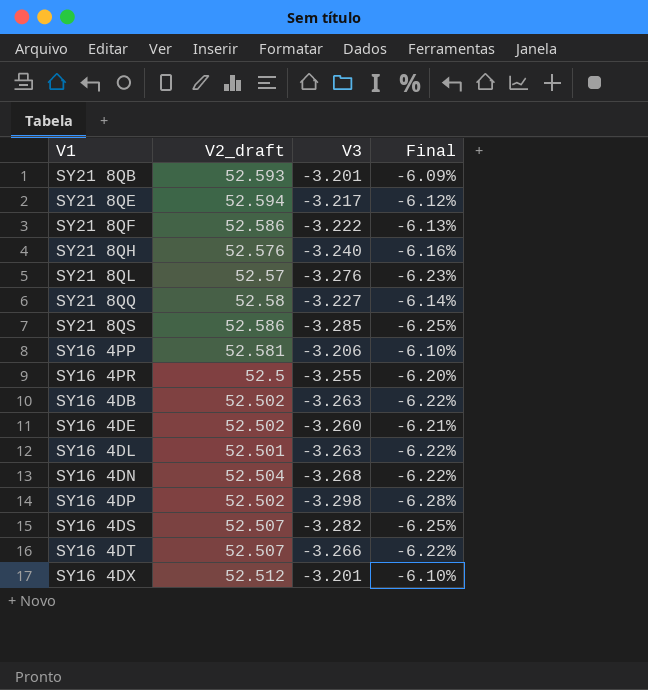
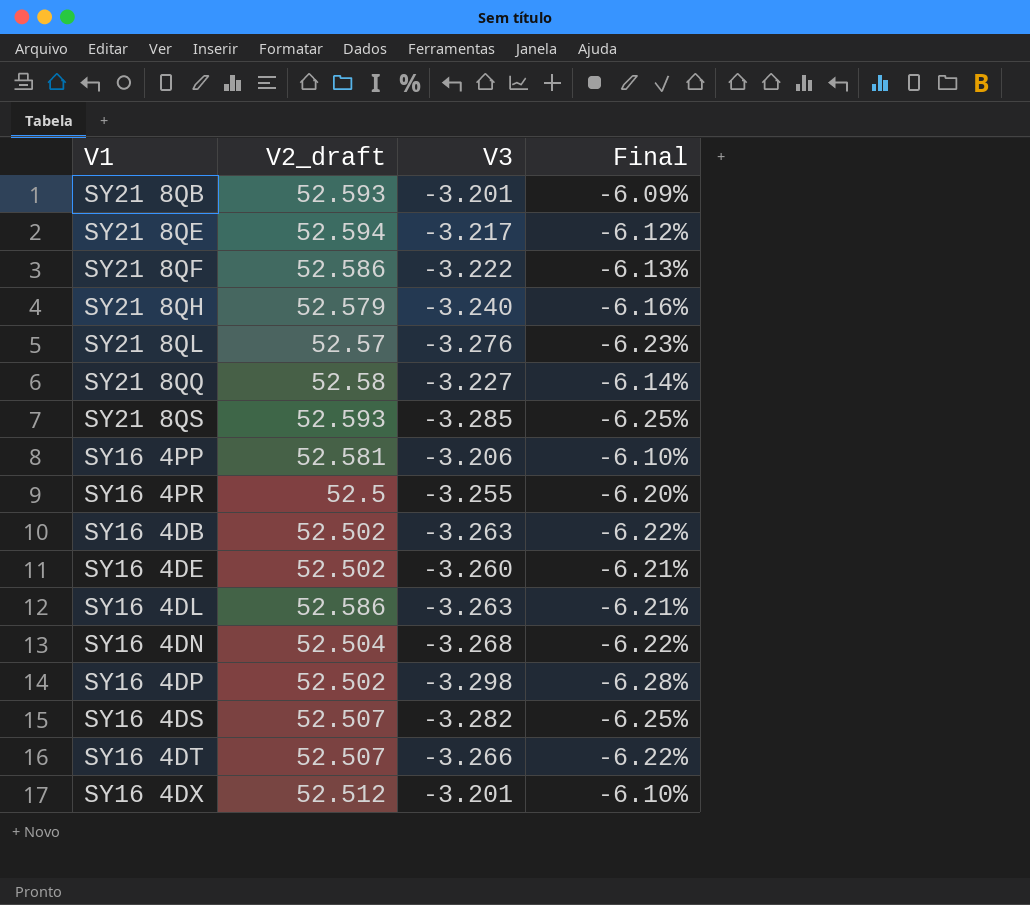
SY21 8QH | V2_draft: 52.576 -> 52.579
SY21 8QS | V2_draft: 52.586 -> 52.593
SY16 4DL | V2_draft: 52.501 -> 52.586
SY16 4DL | Final: -6.22% -> -6.21%

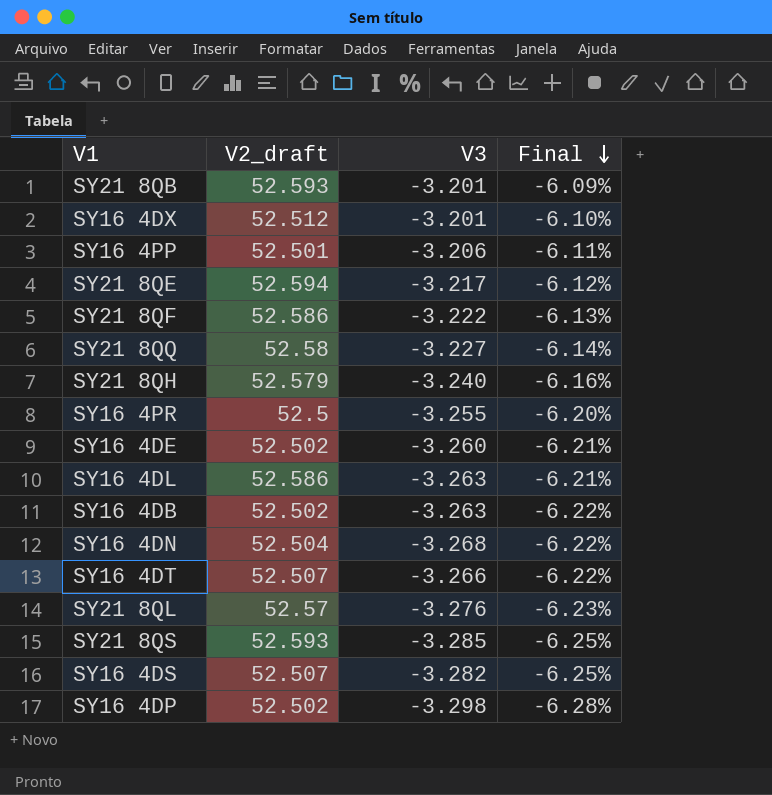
row order: none -> Final descending
SY16 4PP | V2_draft: 52.581 -> 52.501
SY16 4PP | Final: -6.10% -> -6.11%

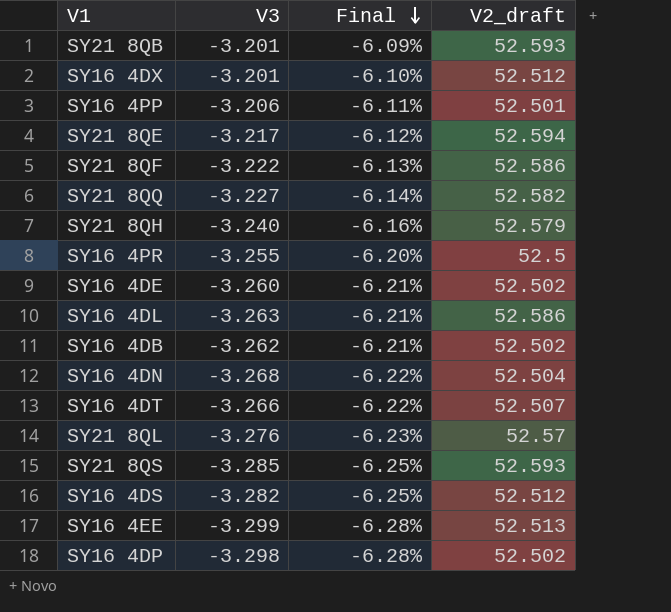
column V2_draft | position: 2 -> 4
SY21 8QQ | V2_draft: 52.58 -> 52.582
SY16 4DB | V3: -3.263 -> -3.262
SY16 4DB | Final: -6.22% -> -6.21%
SY16 4DS | V2_draft: 52.507 -> 52.512
row SY16 4EE: none -> -3.299 | -6.28% | 52.513

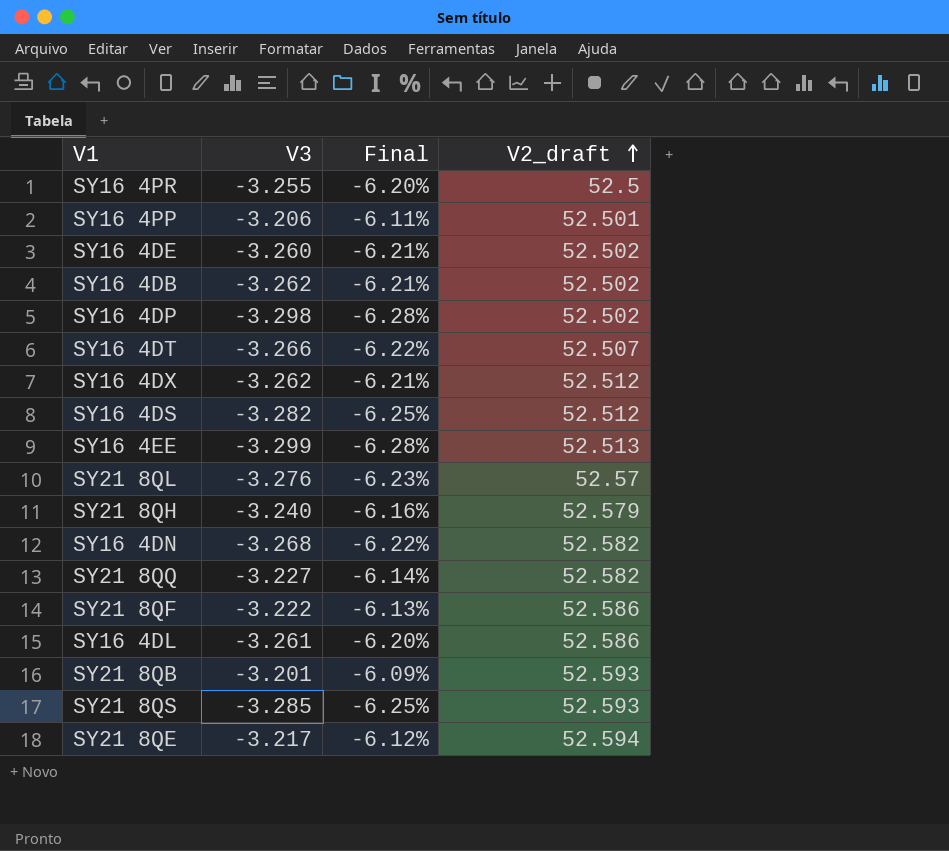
row order: Final descending -> V2_draft ascending
SY16 4DX | V3: -3.201 -> -3.262
SY16 4DX | Final: -6.10% -> -6.21%
SY16 4DN | V2_draft: 52.504 -> 52.582
SY16 4DL | V3: -3.263 -> -3.261
SY16 4DL | Final: -6.21% -> -6.20%

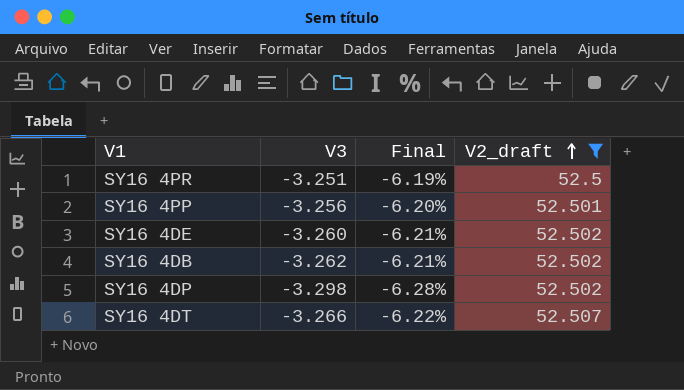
filter: none -> V2_draft <= 52.507
SY16 4PR | V3: -3.255 -> -3.251
SY16 4PR | Final: -6.20% -> -6.19%
SY16 4PP | V3: -3.206 -> -3.256
SY16 4PP | Final: -6.11% -> -6.20%

